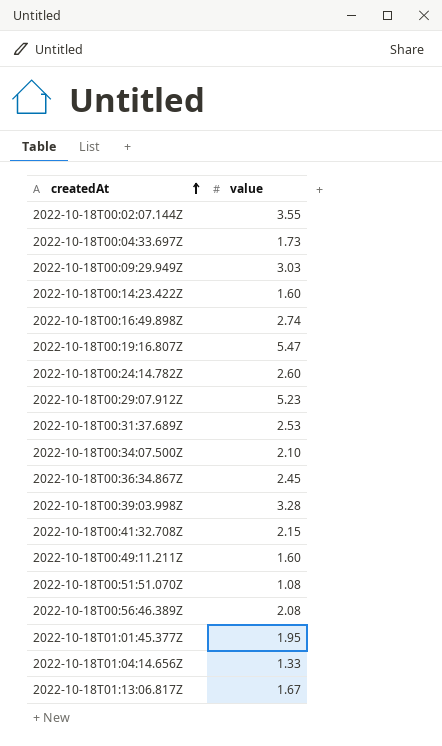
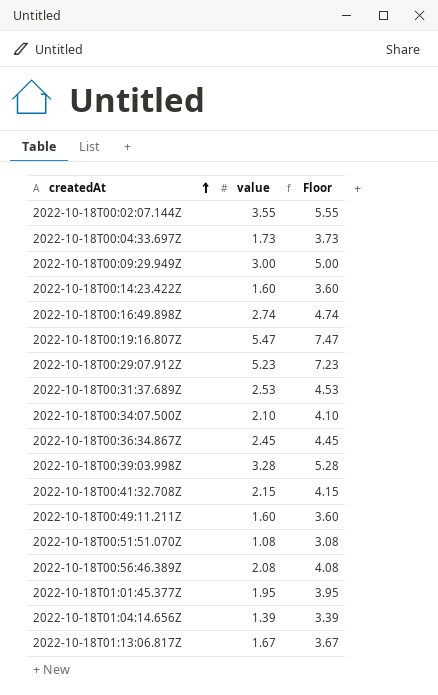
column Floor | formula: none -> [value] + 2
row 2022-10-18T00:24:14.782Z: 2.60 -> none
2022-10-18T00:09:29.949Z | value: 3.03 -> 3.00
2022-10-18T01:04:14.656Z | value: 1.33 -> 1.39

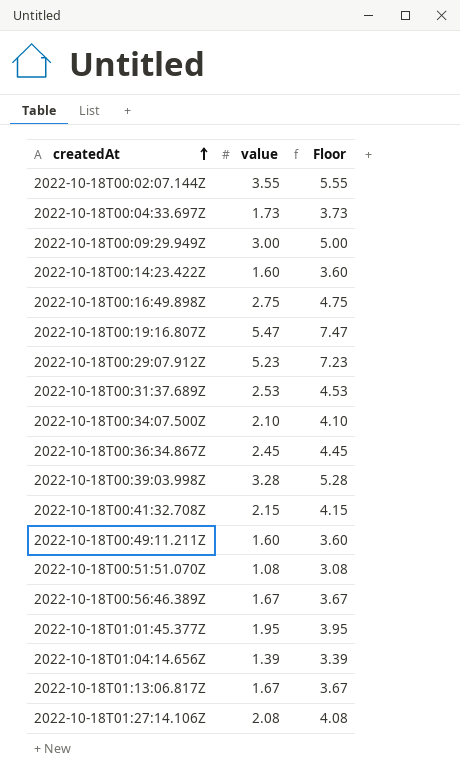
2022-10-18T00:16:49.898Z | value: 2.74 -> 2.75
2022-10-18T00:16:49.898Z | Floor: 4.74 -> 4.75
2022-10-18T00:56:46.389Z | value: 2.08 -> 1.67
2022-10-18T00:56:46.389Z | Floor: 4.08 -> 3.67
row 2022-10-18T01:27:14.106Z: none -> 2.08 | 4.08

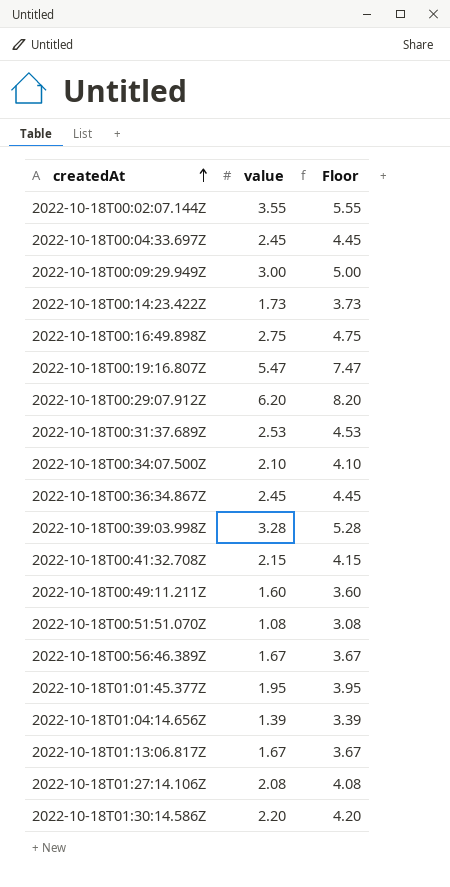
2022-10-18T00:04:33.697Z | value: 1.73 -> 2.45
2022-10-18T00:04:33.697Z | Floor: 3.73 -> 4.45
2022-10-18T00:14:23.422Z | value: 1.60 -> 1.73
2022-10-18T00:14:23.422Z | Floor: 3.60 -> 3.73
2022-10-18T00:29:07.912Z | value: 5.23 -> 6.20
2022-10-18T00:29:07.912Z | Floor: 7.23 -> 8.20
row 2022-10-18T01:30:14.586Z: none -> 2.20 | 4.20

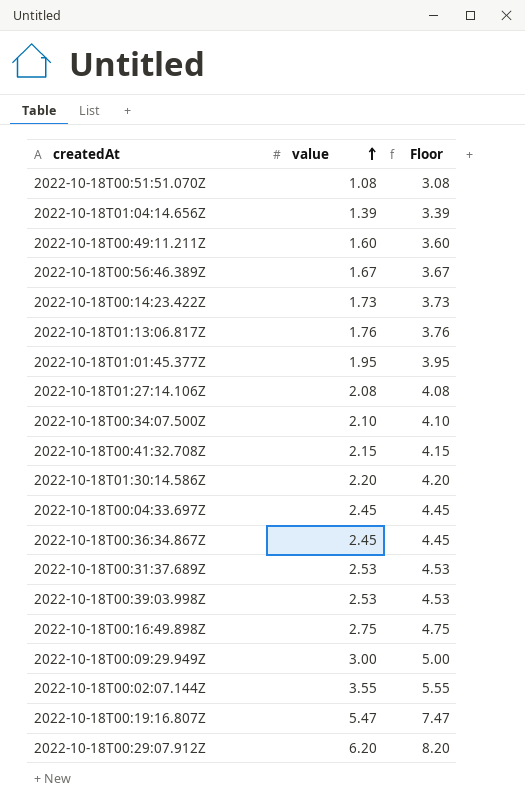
row order: createdAt ascending -> value ascending
2022-10-18T01:13:06.817Z | value: 1.67 -> 1.76
2022-10-18T01:13:06.817Z | Floor: 3.67 -> 3.76
2022-10-18T00:39:03.998Z | value: 3.28 -> 2.53
2022-10-18T00:39:03.998Z | Floor: 5.28 -> 4.53

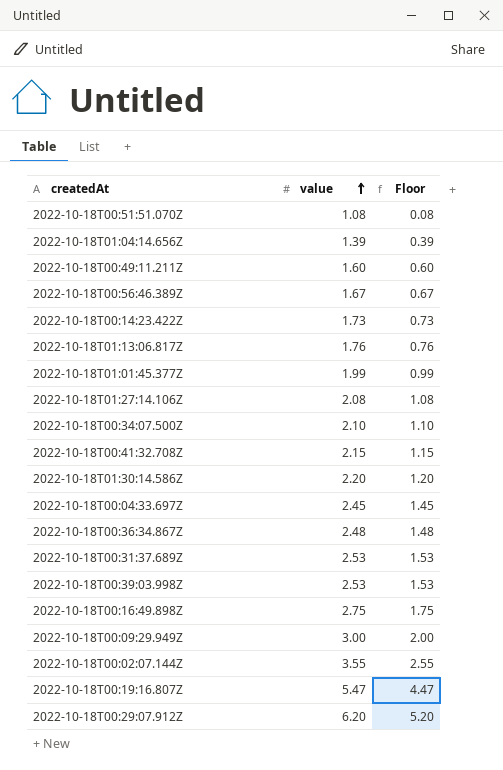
column Floor | formula: [value] + 2 -> [value] - 1
2022-10-18T01:01:45.377Z | value: 1.95 -> 1.99
2022-10-18T00:36:34.867Z | value: 2.45 -> 2.48

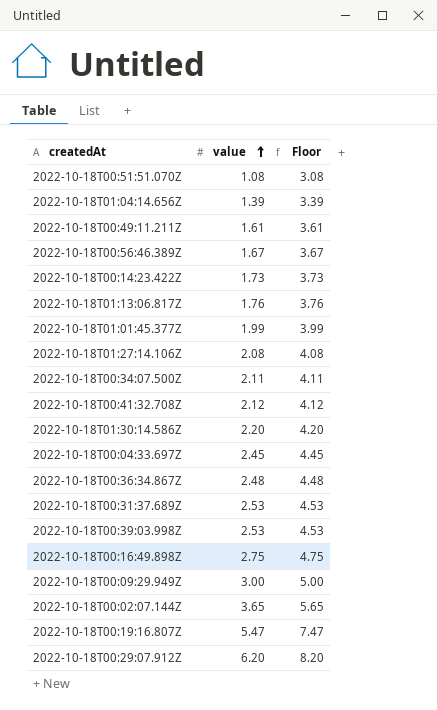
column Floor | formula: [value] - 1 -> [value] + 2
2022-10-18T00:49:11.211Z | value: 1.60 -> 1.61
2022-10-18T00:34:07.500Z | value: 2.10 -> 2.11
2022-10-18T00:41:32.708Z | value: 2.15 -> 2.12
2022-10-18T00:02:07.144Z | value: 3.55 -> 3.65

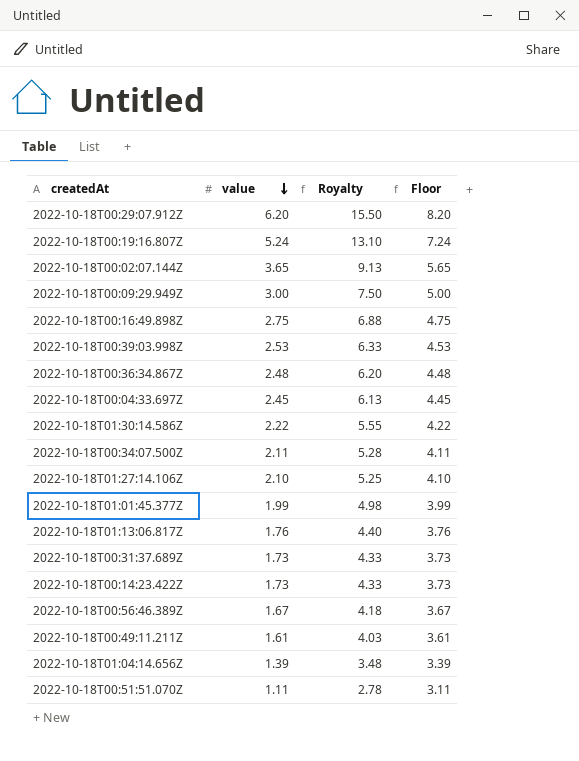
row order: value ascending -> value descending
column Royalty | formula: none -> [value] * 2.5
row 2022-10-18T00:41:32.708Z: 2.12 | 4.12 -> none
2022-10-18T00:19:16.807Z | value: 5.47 -> 5.24
2022-10-18T00:19:16.807Z | Floor: 7.47 -> 7.24
2022-10-18T01:30:14.586Z | value: 2.20 -> 2.22
2022-10-18T01:30:14.586Z | Floor: 4.20 -> 4.22
2022-10-18T01:27:14.106Z | value: 2.08 -> 2.10
2022-10-18T01:27:14.106Z | Floor: 4.08 -> 4.10
2022-10-18T00:31:37.689Z | value: 2.53 -> 1.73
2022-10-18T00:31:37.689Z | Floor: 4.53 -> 3.73
2022-10-18T00:51:51.070Z | value: 1.08 -> 1.11
2022-10-18T00:51:51.070Z | Floor: 3.08 -> 3.11

